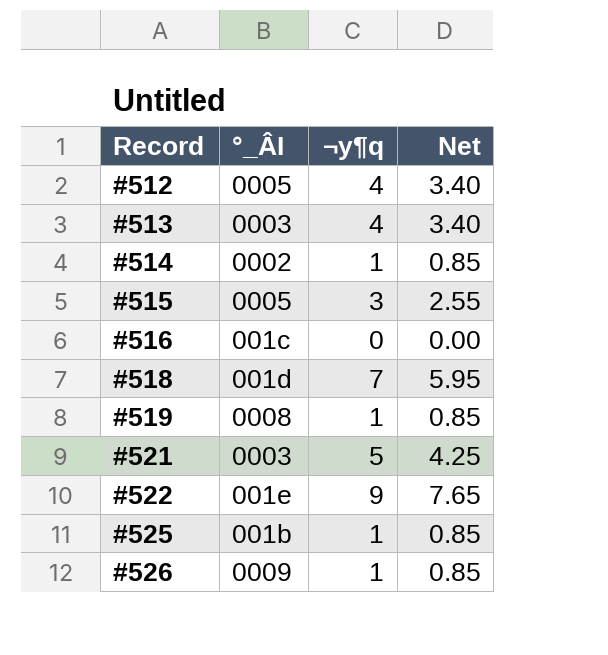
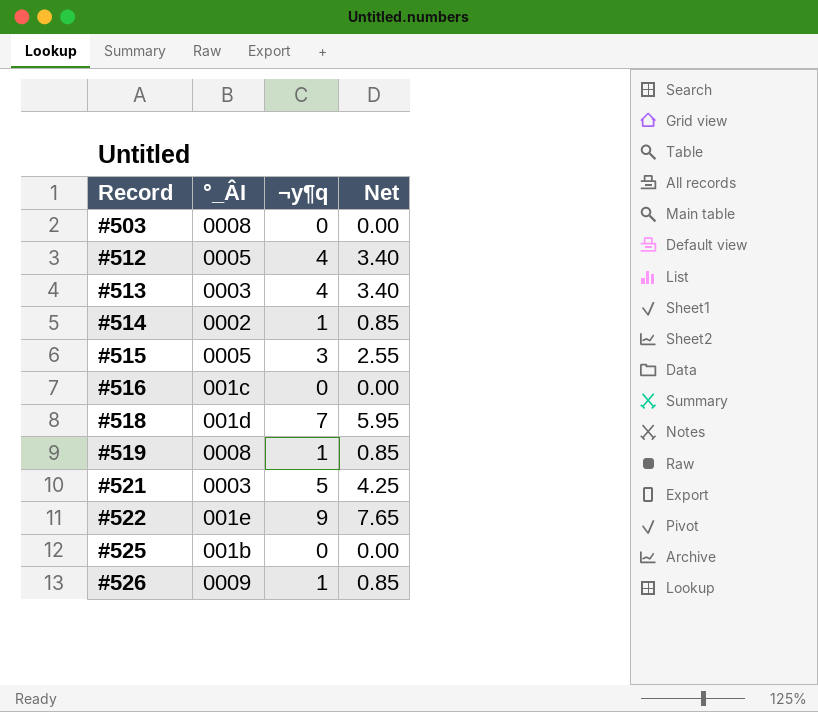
row #503: none -> 0008 | 0 | 0.00
#525 | ¬y¶q: 1 -> 0
#525 | Net: 0.85 -> 0.00

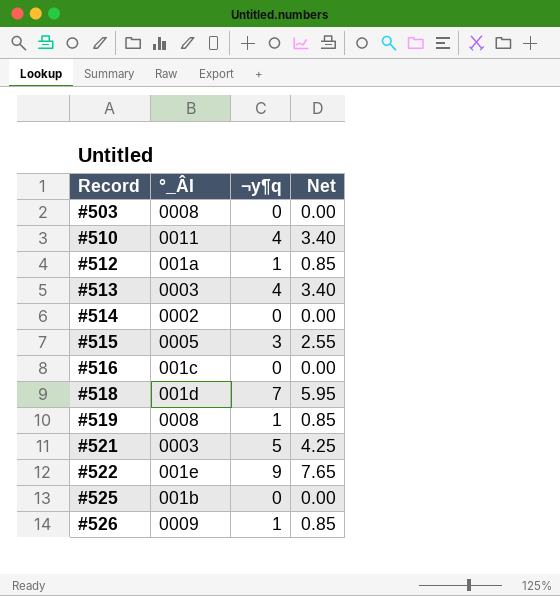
row #510: none -> 0011 | 4 | 3.40
#512 | °_ÂI: 0005 -> 001a
#512 | ¬y¶q: 4 -> 1
#512 | Net: 3.40 -> 0.85
#514 | ¬y¶q: 1 -> 0
#514 | Net: 0.85 -> 0.00

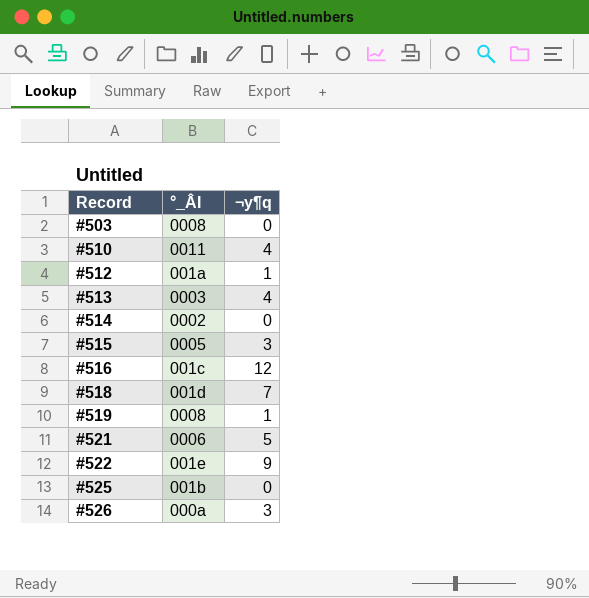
column Net | formula: [¬y¶q] * 0.85 -> none
#516 | ¬y¶q: 0 -> 12
#521 | °_ÂI: 0003 -> 0006
#526 | °_ÂI: 0009 -> 000a
#526 | ¬y¶q: 1 -> 3

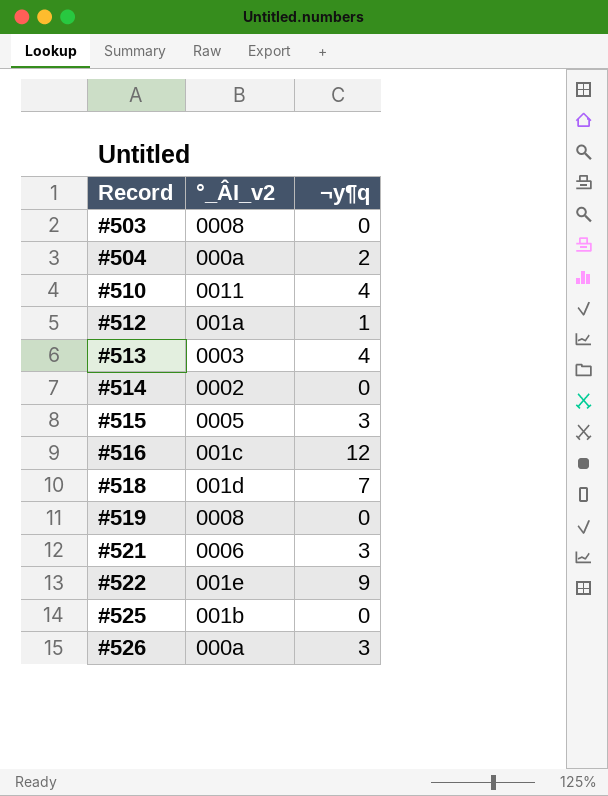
column name: °_ÂI -> °_ÂI_v2
row #504: none -> 000a | 2
#519 | ¬y¶q: 1 -> 0
#521 | ¬y¶q: 5 -> 3

